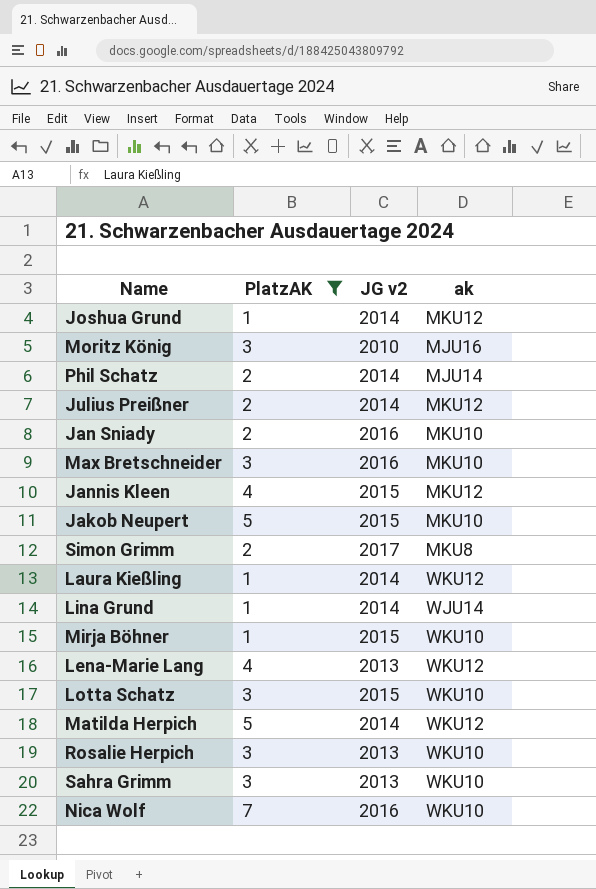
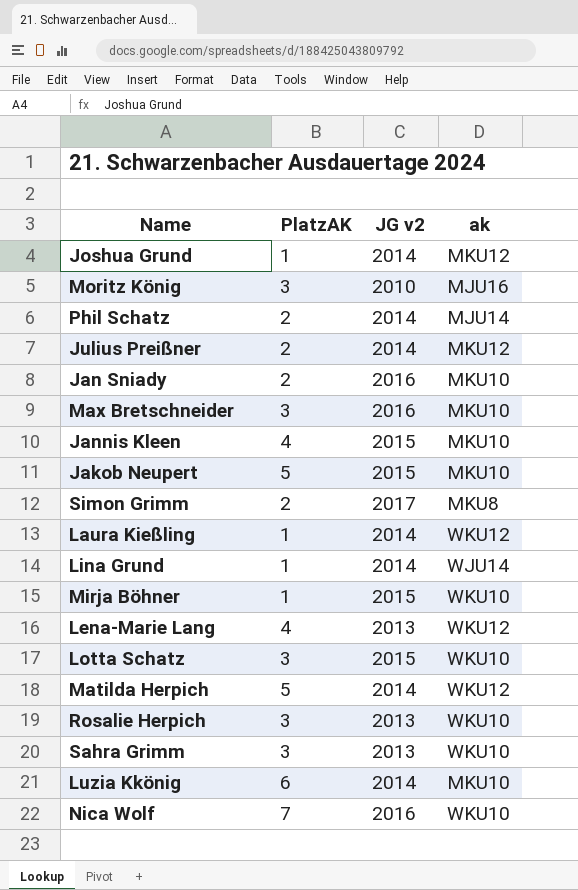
filter: PlatzAK != 6 -> none
Jannis Kleen | ak: MKU12 -> MKU10

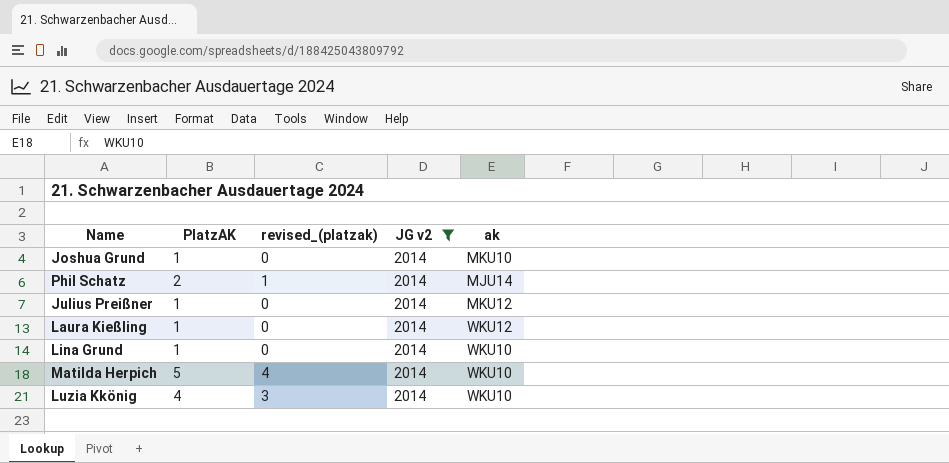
filter: none -> JG v2 = 2014
column revised_(platzak) | formula: none -> [PlatzAK] - 1
Joshua Grund | ak: MKU12 -> MKU10
Julius Preißner | PlatzAK: 2 -> 1
Lina Grund | ak: WJU14 -> WKU10
Matilda Herpich | ak: WKU12 -> WKU10
Luzia Kkönig | PlatzAK: 6 -> 4
Luzia Kkönig | ak: MKU10 -> WKU10

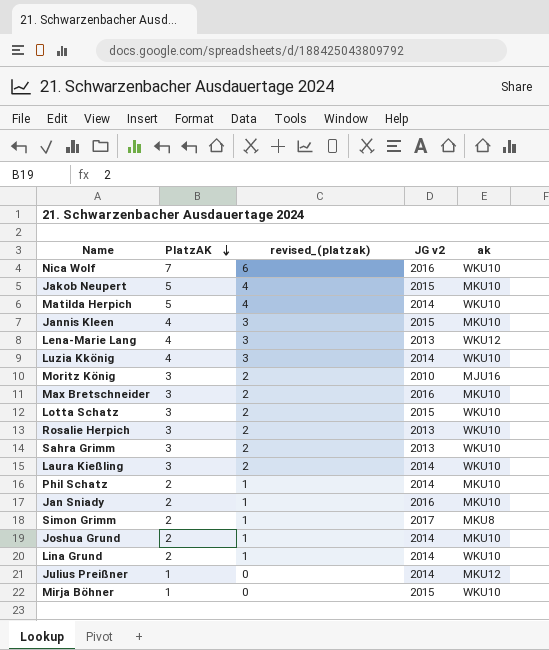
filter: JG v2 = 2014 -> none
row order: none -> PlatzAK descending
Laura Kießling | PlatzAK: 1 -> 3
Laura Kießling | revised_(platzak): 0 -> 2
Laura Kießling | ak: WKU12 -> WKU10
Phil Schatz | ak: MJU14 -> MKU10
Joshua Grund | PlatzAK: 1 -> 2
Joshua Grund | revised_(platzak): 0 -> 1
Lina Grund | PlatzAK: 1 -> 2
Lina Grund | revised_(platzak): 0 -> 1

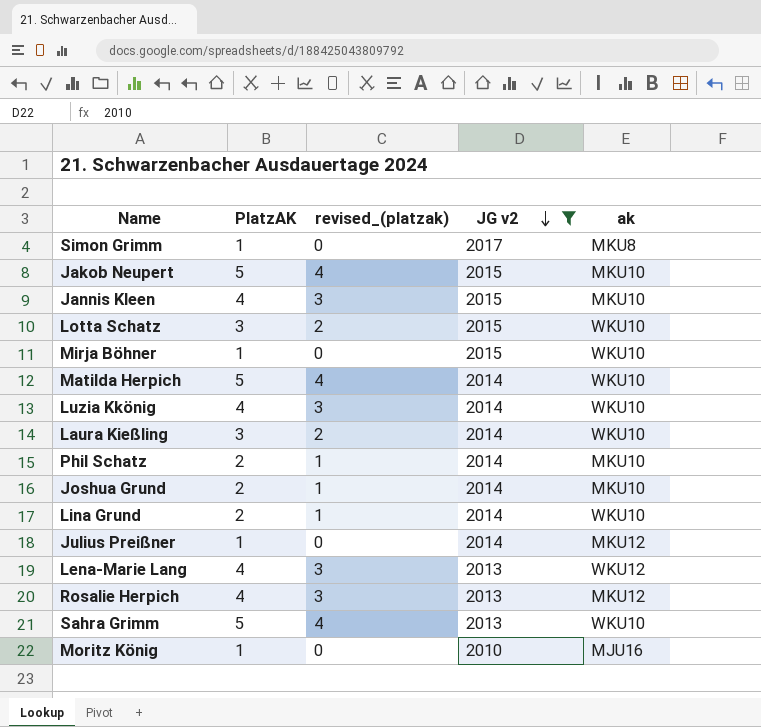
filter: none -> JG v2 != 2016
row order: PlatzAK descending -> JG v2 descending
Simon Grimm | PlatzAK: 2 -> 1
Simon Grimm | revised_(platzak): 1 -> 0
Rosalie Herpich | PlatzAK: 3 -> 4
Rosalie Herpich | revised_(platzak): 2 -> 3
Rosalie Herpich | ak: WKU10 -> MKU12
Sahra Grimm | PlatzAK: 3 -> 5
Sahra Grimm | revised_(platzak): 2 -> 4
Moritz König | PlatzAK: 3 -> 1
Moritz König | revised_(platzak): 2 -> 0

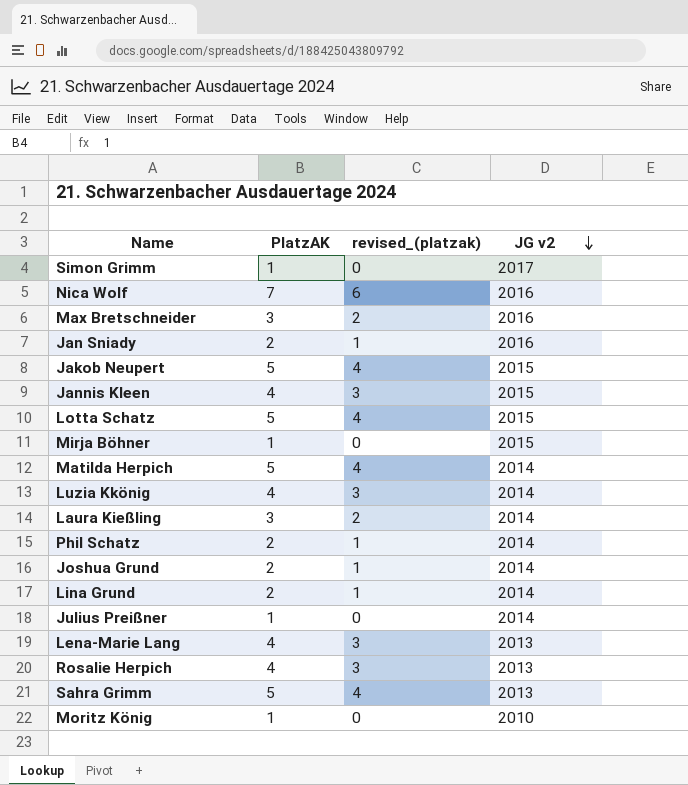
filter: JG v2 != 2016 -> none
column ak | position: 5 -> none
Lotta Schatz | PlatzAK: 3 -> 5
Lotta Schatz | revised_(platzak): 2 -> 4

